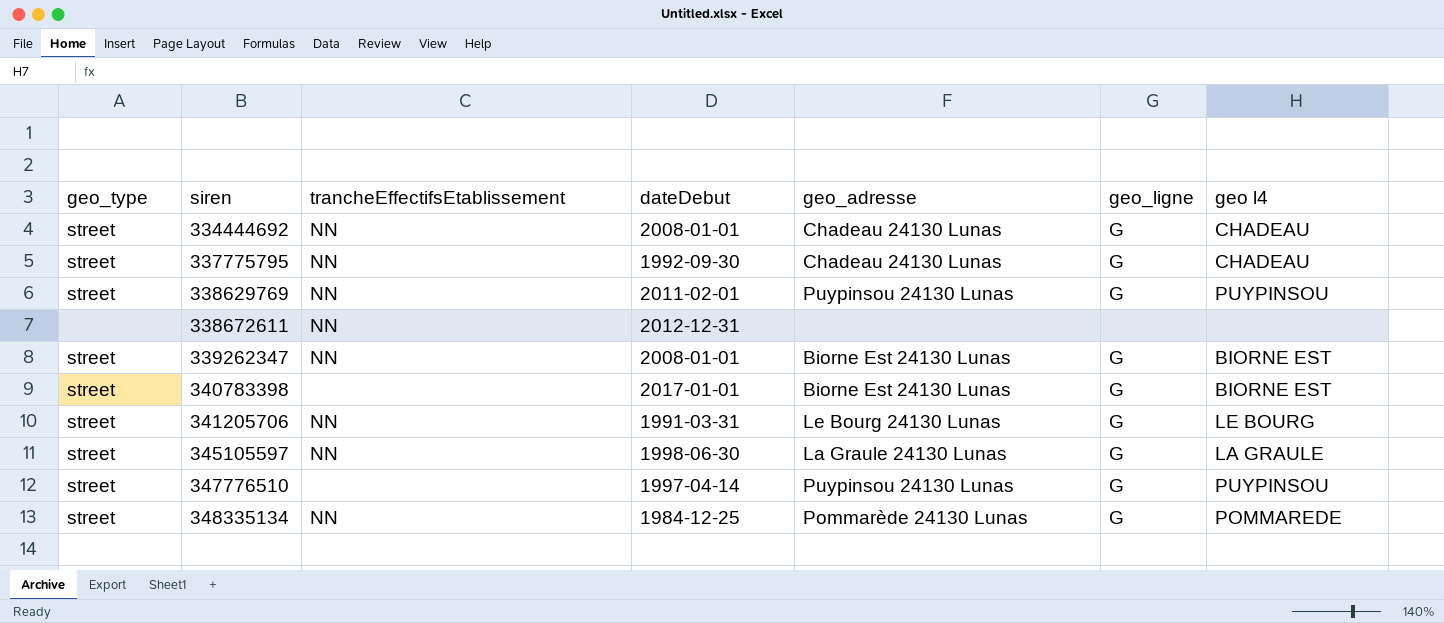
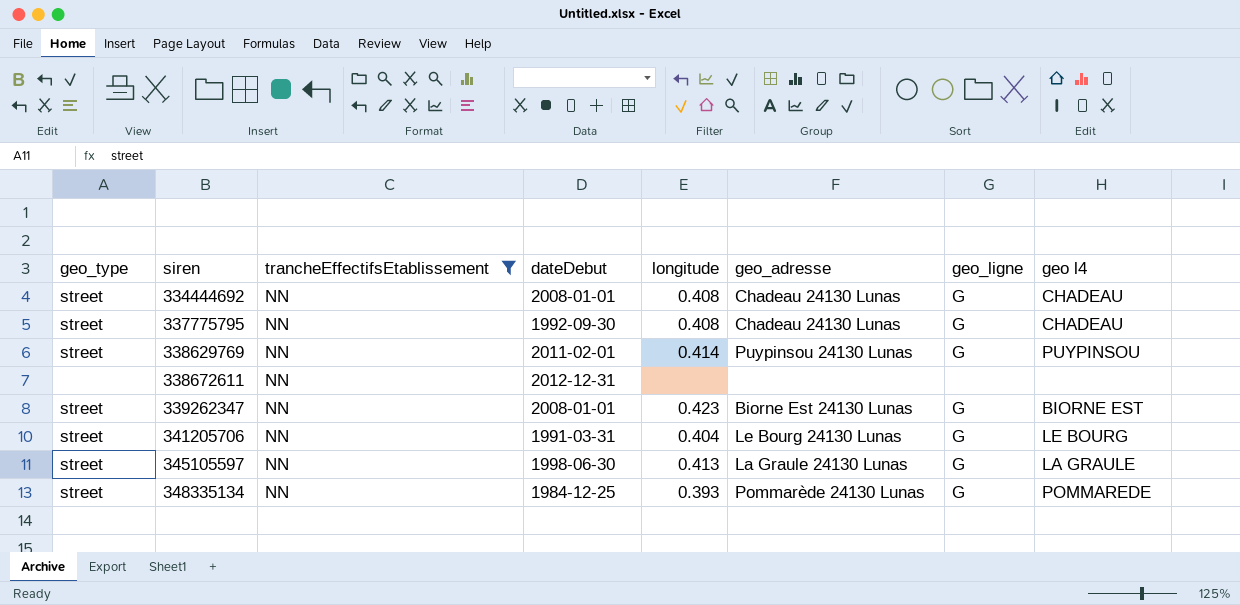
filter: none -> trancheEffectifsEtablissement = NN
column longitude | position: none -> 5

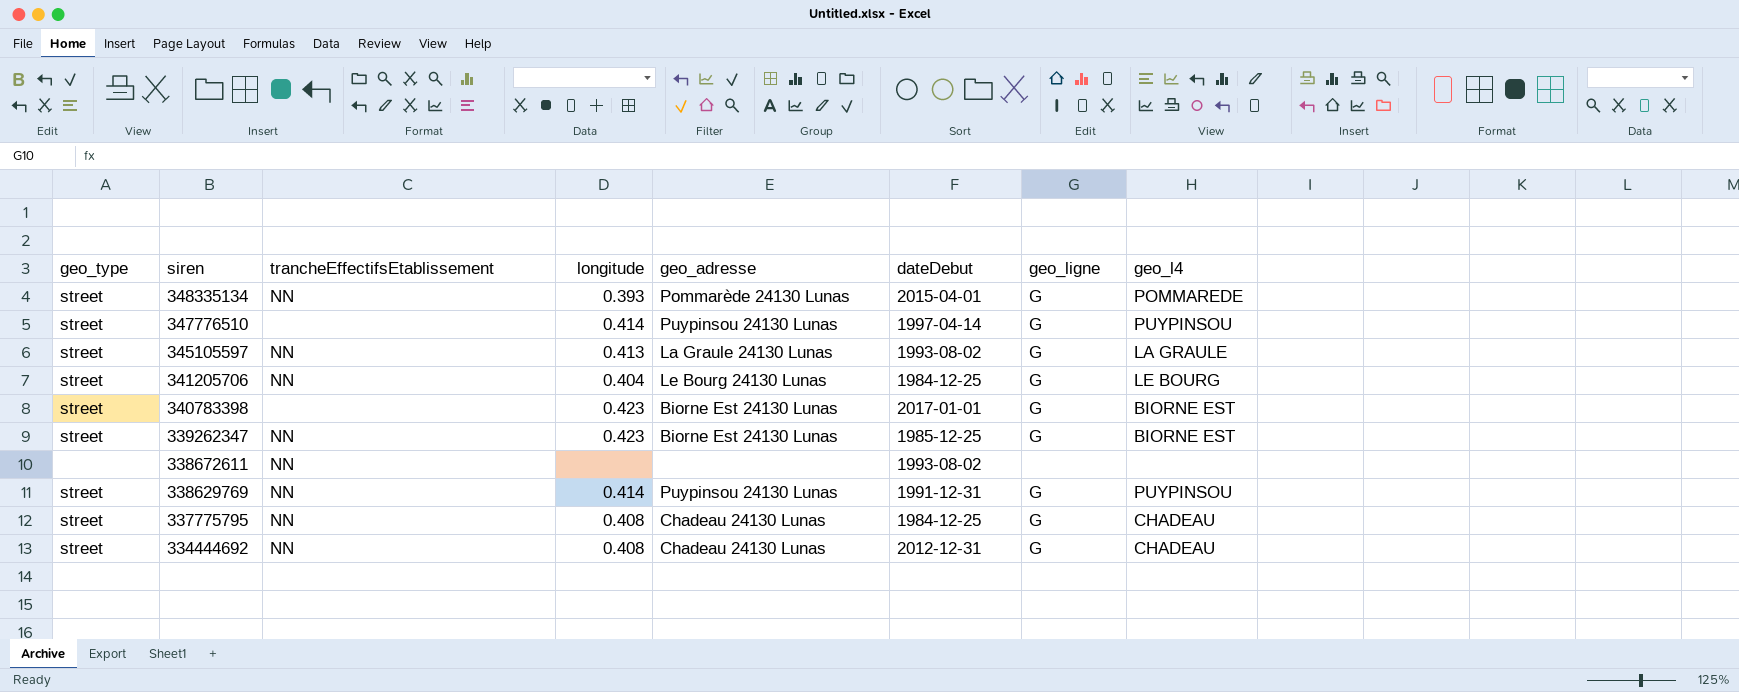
filter: trancheEffectifsEtablissement = NN -> none
row order: siren ascending -> siren descending
column dateDebut | position: 4 -> 6
column name: geo l4 -> geo_l4
348335134 | dateDebut: 1984-12-25 -> 2015-04-01
345105597 | dateDebut: 1998-06-30 -> 1993-08-02
341205706 | dateDebut: 1991-03-31 -> 1984-12-25
339262347 | dateDebut: 2008-01-01 -> 1985-12-25
338672611 | dateDebut: 2012-12-31 -> 1993-08-02
338629769 | dateDebut: 2011-02-01 -> 1991-12-31
337775795 | dateDebut: 1992-09-30 -> 1984-12-25
334444692 | dateDebut: 2008-01-01 -> 2012-12-31

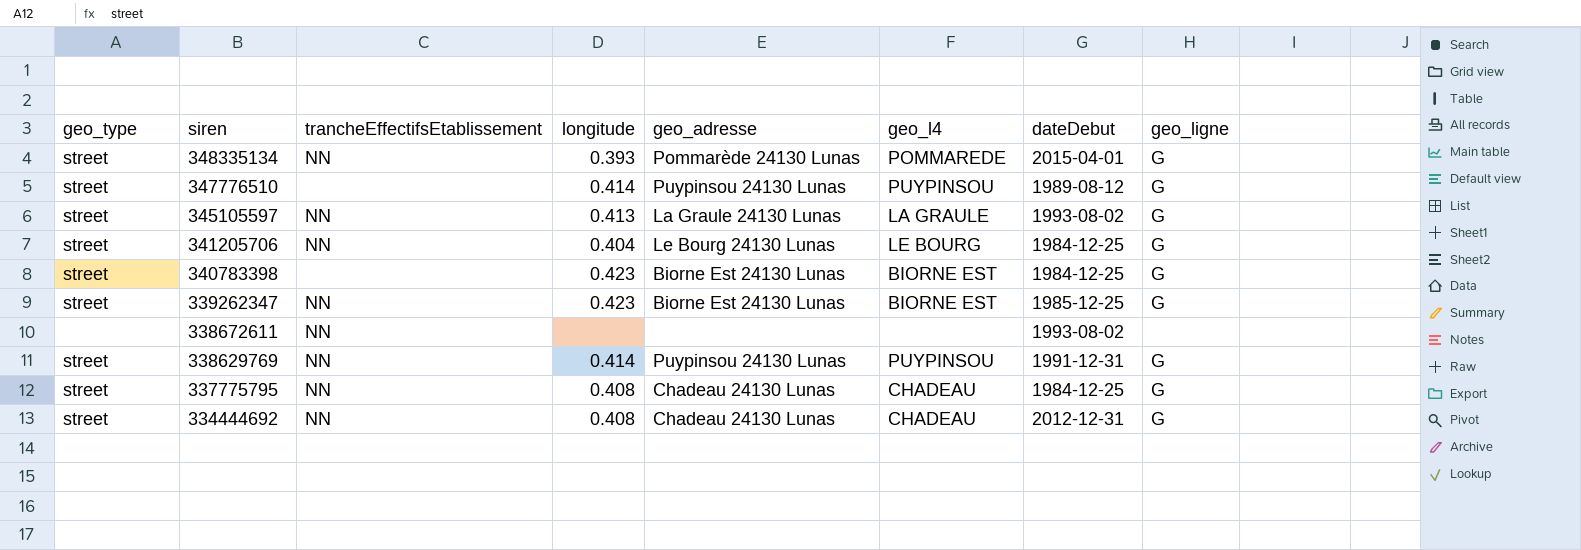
column geo_l4 | position: 8 -> 6
347776510 | dateDebut: 1997-04-14 -> 1989-08-12
340783398 | dateDebut: 2017-01-01 -> 1984-12-25

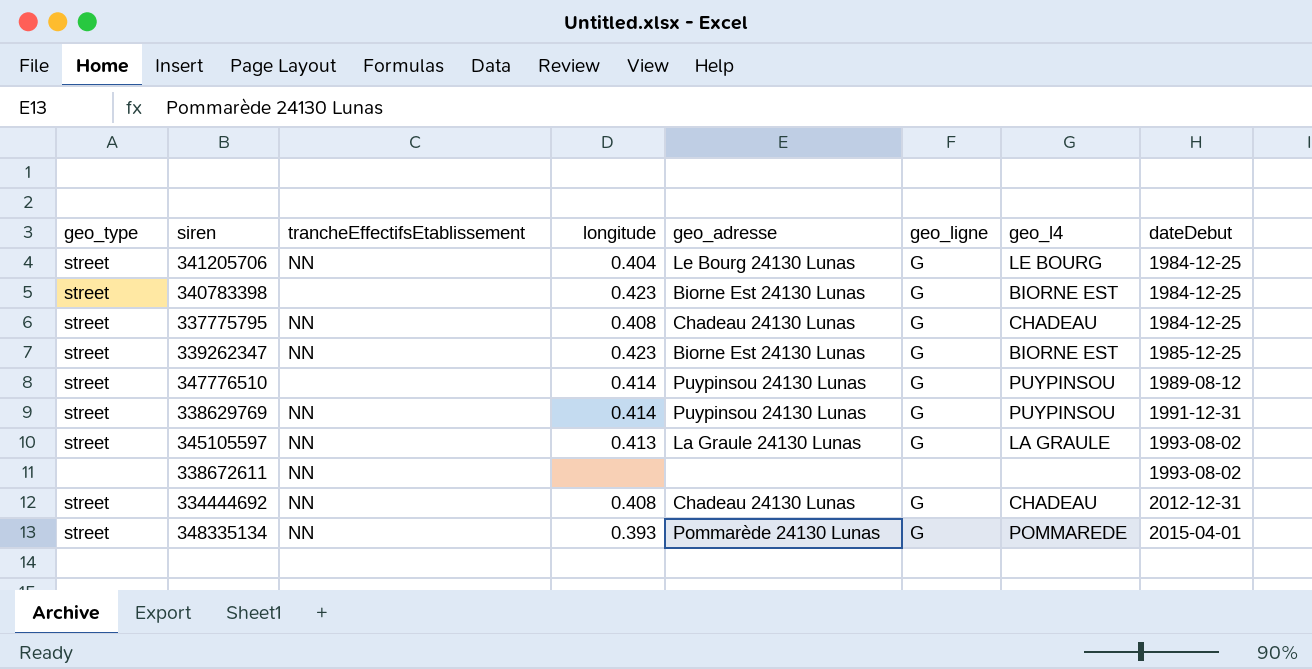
row order: siren descending -> dateDebut ascending
column geo_ligne | position: 8 -> 6

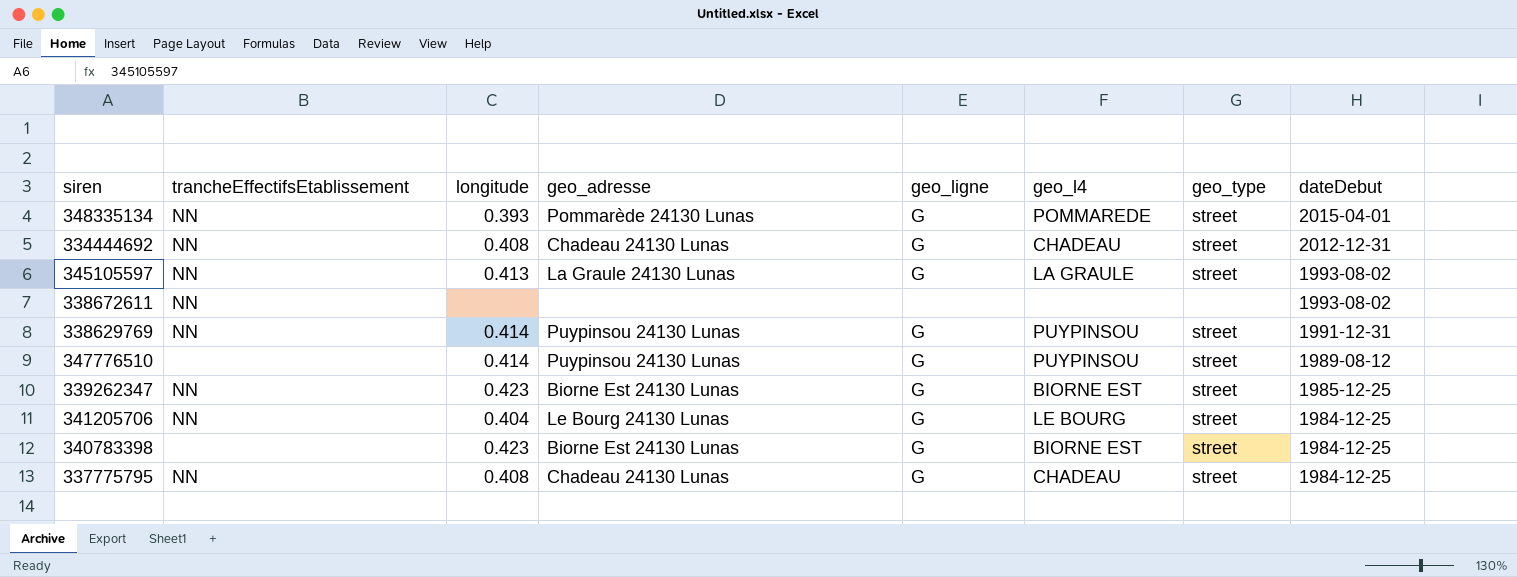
row order: dateDebut ascending -> dateDebut descending
column geo_type | position: 1 -> 7

